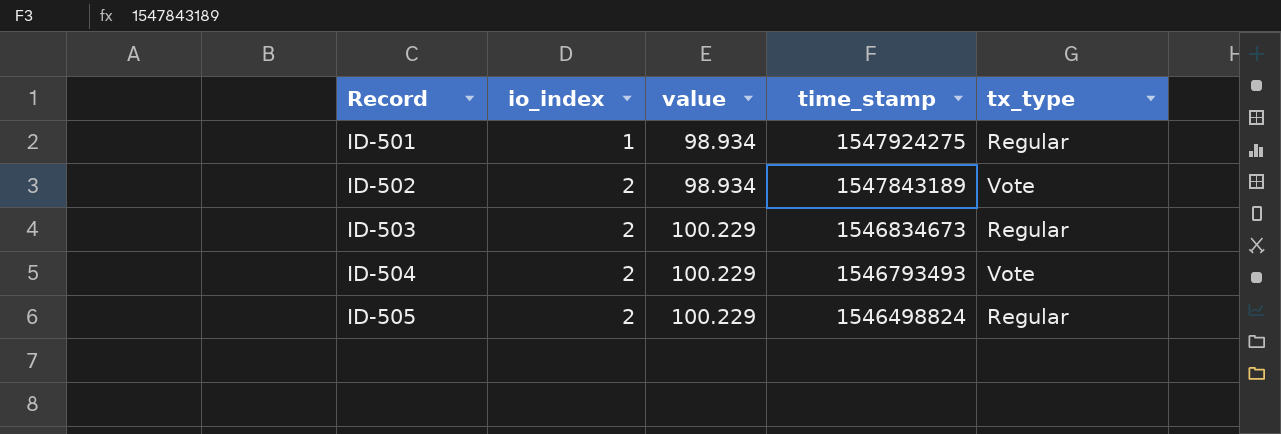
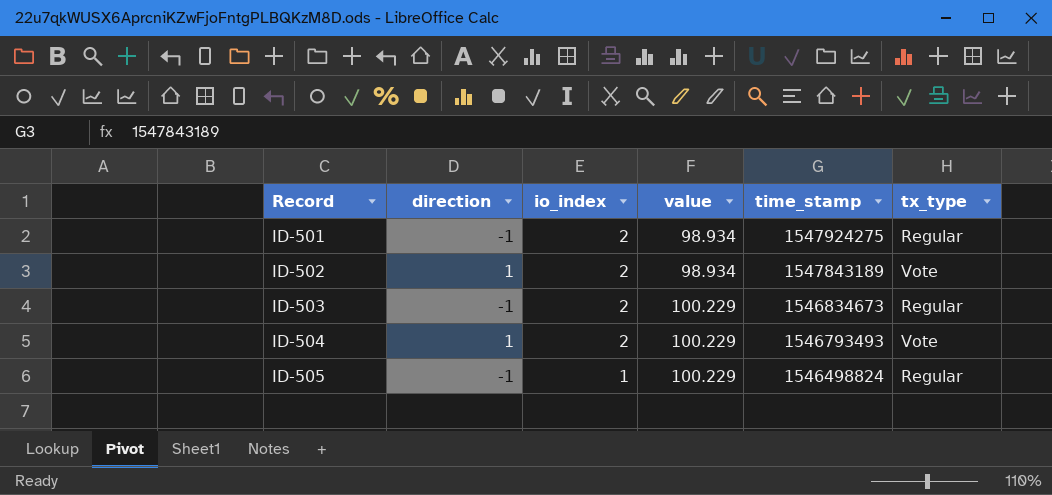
column direction | position: none -> 2
ID-501 | io_index: 1 -> 2
ID-505 | io_index: 2 -> 1

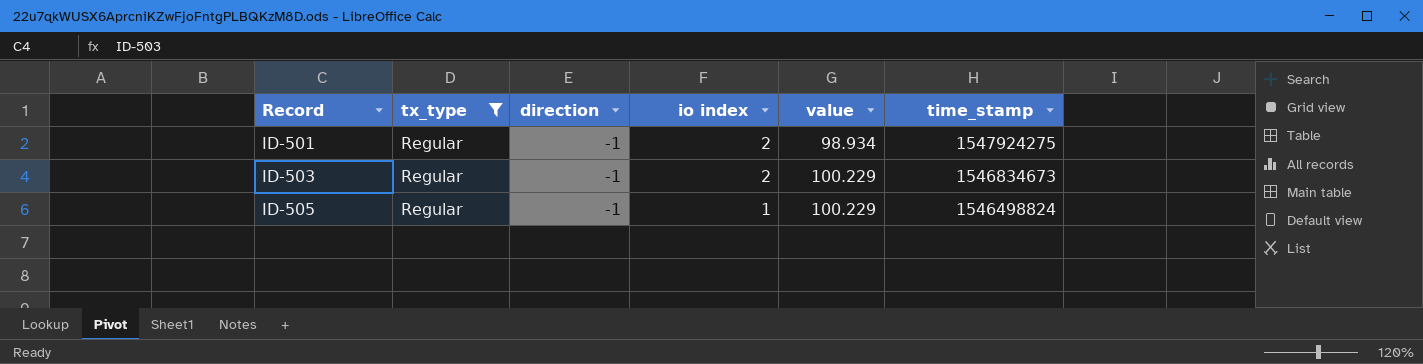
filter: none -> tx_type = Regular
column tx_type | position: 6 -> 2
column name: io_index -> io index

